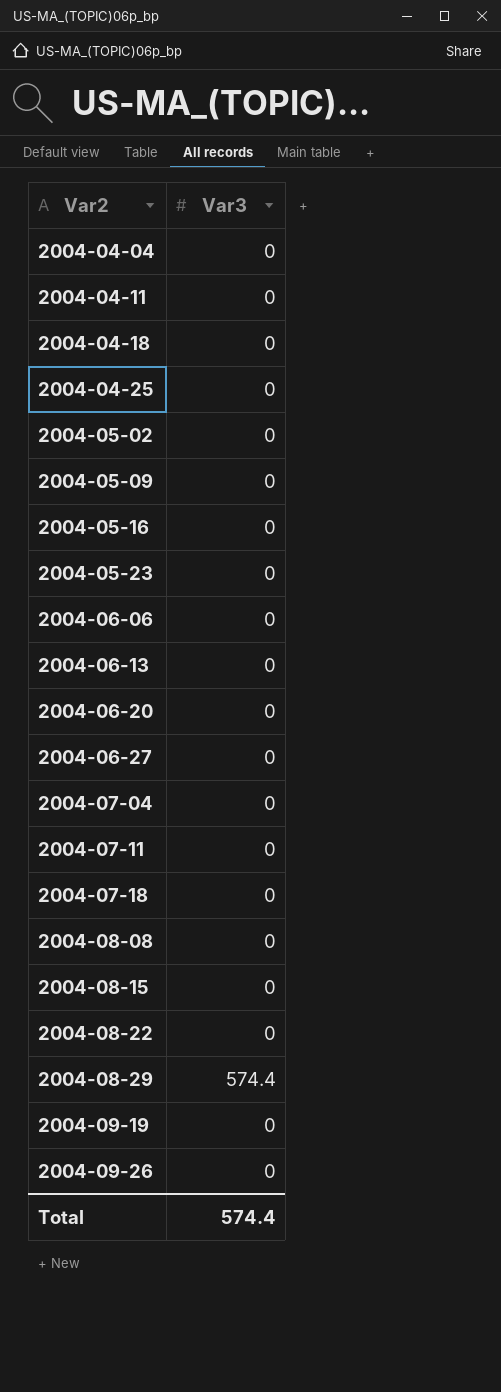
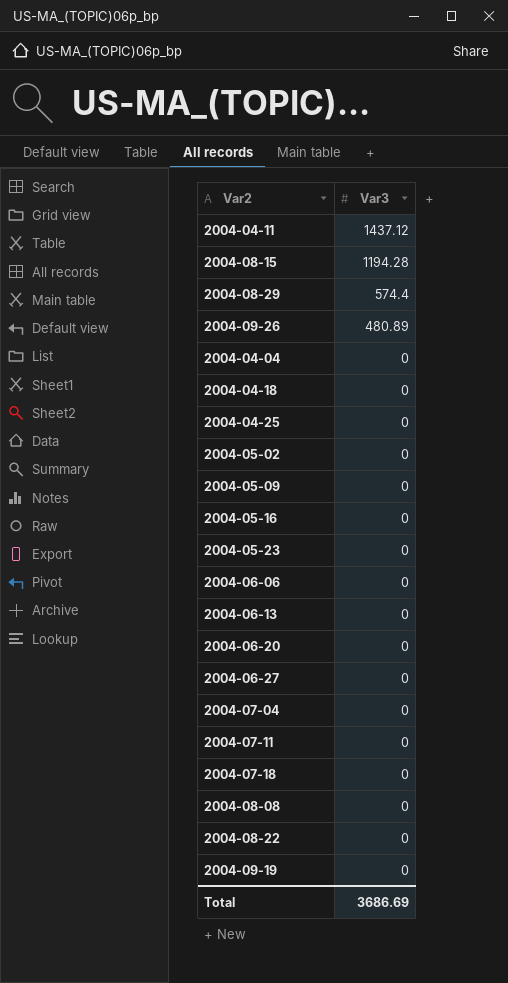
row order: Var2 ascending -> Var3 descending
2004-04-11 | Var3: 0 -> 1437.12
2004-08-15 | Var3: 0 -> 1194.28
2004-09-26 | Var3: 0 -> 480.89
Total | Var3: 574.4 -> 3686.69

